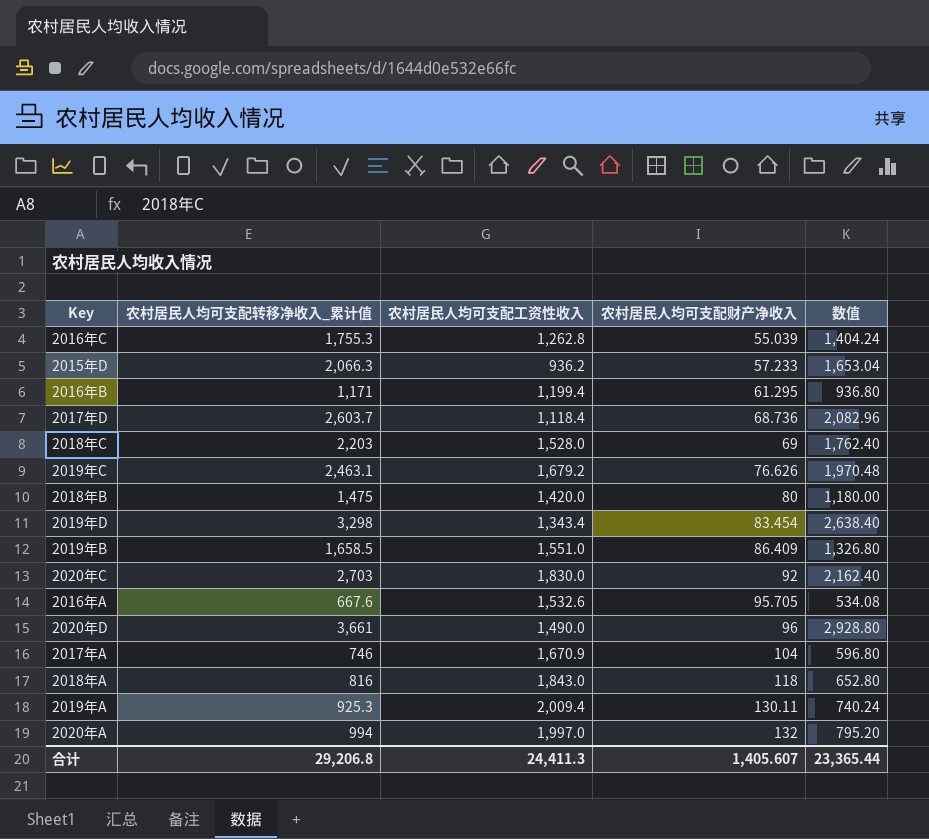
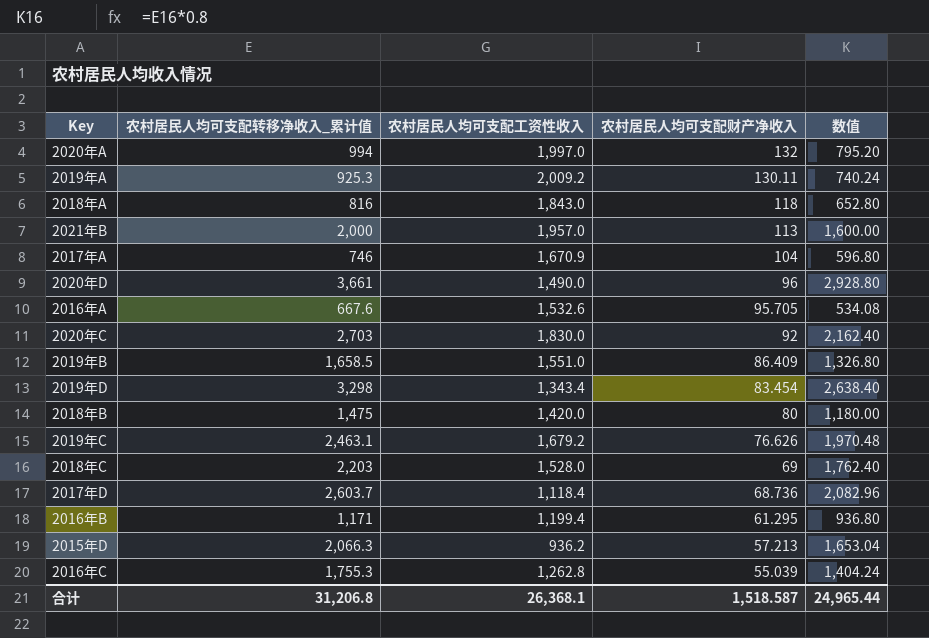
row order: 农村居民人均可支配财产净收入 ascending -> 农村居民人均可支配财产净收入 descending
2019年A | 农村居民人均可支配工资性收入: 2,009.4 -> 2,009.2
row 2021年B: none -> 2,000 | 1,957.0 | 113 | 1,600.00
2015年D | 农村居民人均可支配财产净收入: 57.233 -> 57.213
合计 | 农村居民人均可支配转移净收入_累计值: 29,206.8 -> 31,206.8
合计 | 农村居民人均可支配工资性收入: 24,411.3 -> 26,368.1
合计 | 农村居民人均可支配财产净收入: 1,405.607 -> 1,518.587
合计 | 数值: 23,365.44 -> 24,965.44

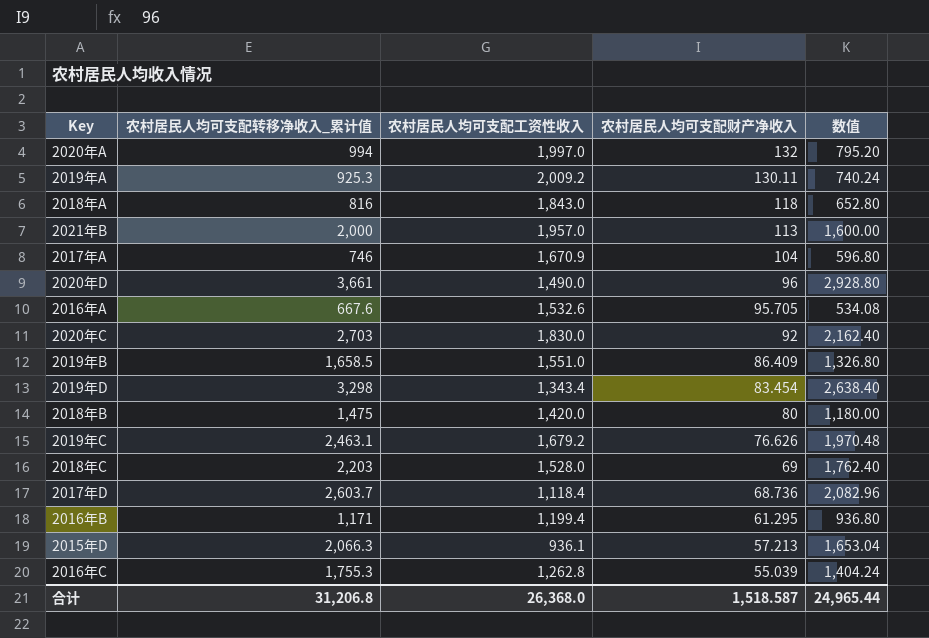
2015年D | 农村居民人均可支配工资性收入: 936.2 -> 936.1
合计 | 农村居民人均可支配工资性收入: 26,368.1 -> 26,368.0

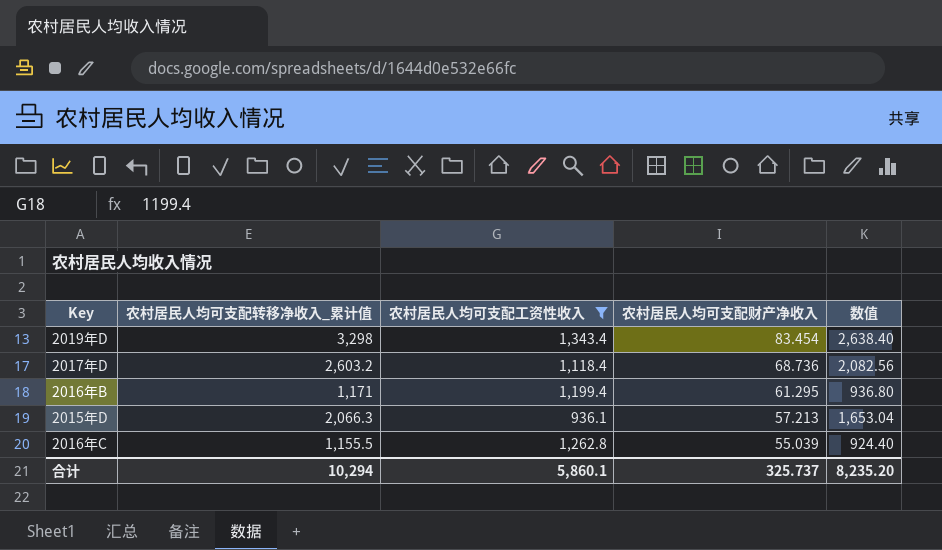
filter: none -> 农村居民人均可支配工资性收入 <= 1,343.4
2017年D | 农村居民人均可支配转移净收入_累计值: 2,603.7 -> 2,603.2
2017年D | 数值: 2,082.96 -> 2,082.56
2016年C | 农村居民人均可支配转移净收入_累计值: 1,755.3 -> 1,155.5
2016年C | 数值: 1,404.24 -> 924.40
合计 | 农村居民人均可支配转移净收入_累计值: 31,206.8 -> 10,294
合计 | 农村居民人均可支配工资性收入: 26,368.0 -> 5,860.1
合计 | 农村居民人均可支配财产净收入: 1,518.587 -> 325.737
合计 | 数值: 24,965.44 -> 8,235.20

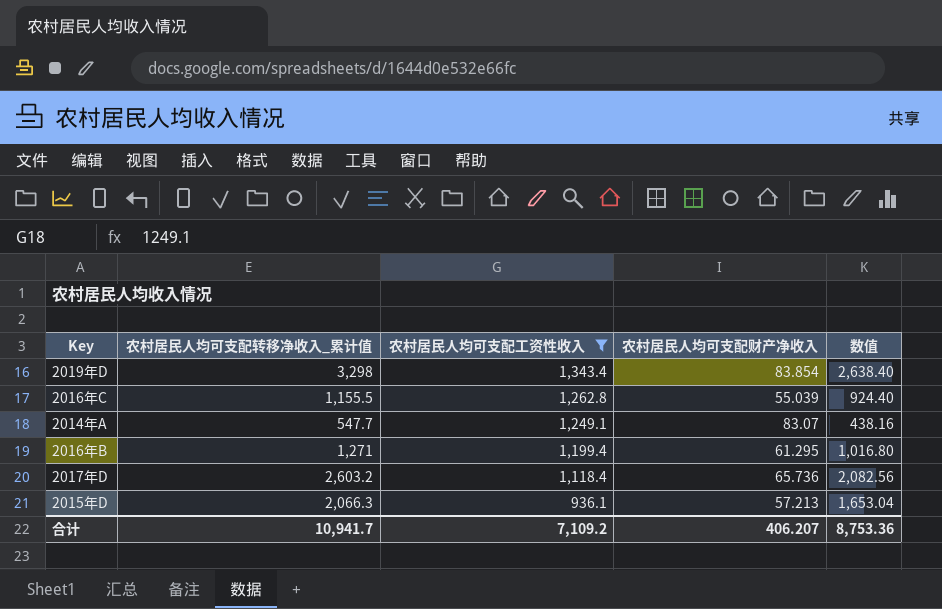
row order: 农村居民人均可支配财产净收入 descending -> 农村居民人均可支配工资性收入 descending
2019年D | 农村居民人均可支配财产净收入: 83.454 -> 83.854
row 2014年A: none -> 547.7 | 1,249.1 | 83.07 | 438.16
2016年B | 农村居民人均可支配转移净收入_累计值: 1,171 -> 1,271
2016年B | 数值: 936.80 -> 1,016.80
2017年D | 农村居民人均可支配财产净收入: 68.736 -> 65.736
合计 | 农村居民人均可支配转移净收入_累计值: 10,294 -> 10,941.7
合计 | 农村居民人均可支配工资性收入: 5,860.1 -> 7,109.2
合计 | 农村居民人均可支配财产净收入: 325.737 -> 406.207
合计 | 数值: 8,235.20 -> 8,753.36

